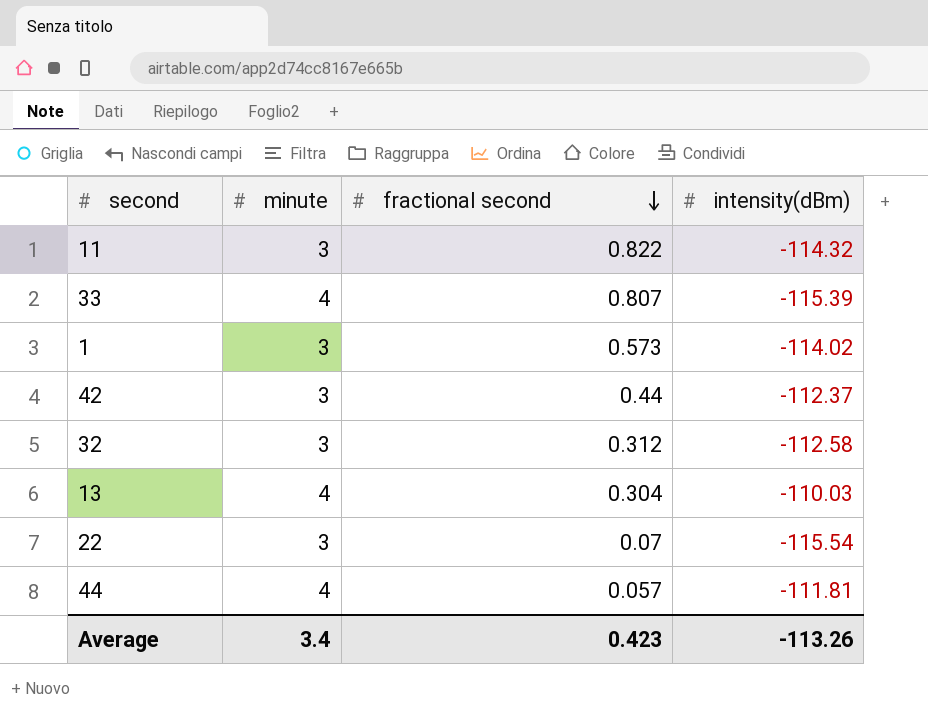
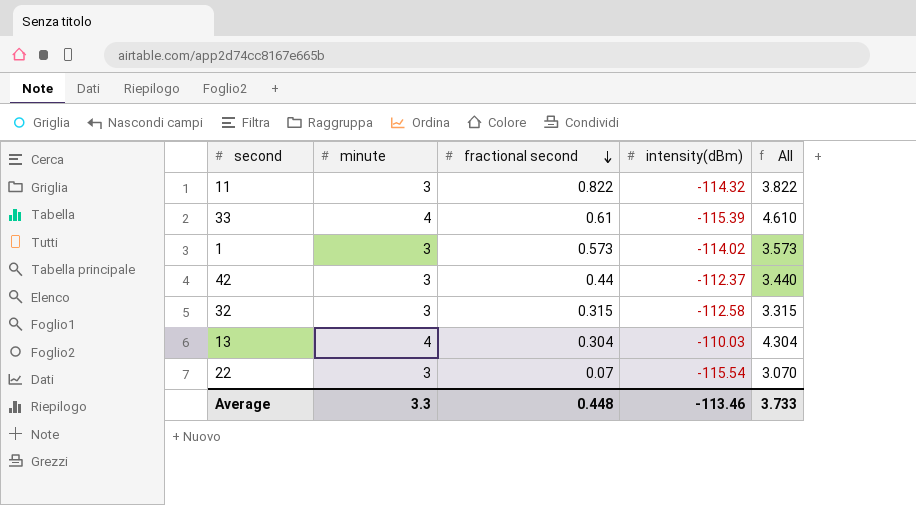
column All | formula: none -> [minute] + [fractional second]
row 44: 4 | 0.057 | -111.81 -> none
33 | fractional second: 0.807 -> 0.61
32 | fractional second: 0.312 -> 0.315
Average | minute: 3.4 -> 3.3
Average | fractional second: 0.423 -> 0.448
Average | intensity(dBm): -113.26 -> -113.46

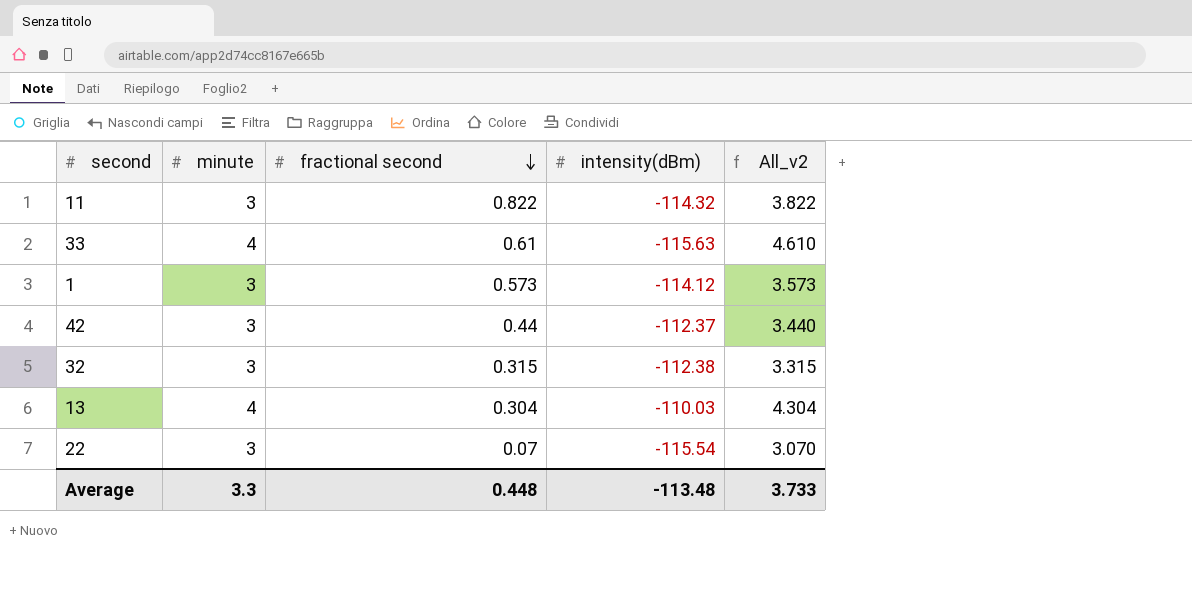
column name: All -> All_v2
33 | intensity(dBm): -115.39 -> -115.63
1 | intensity(dBm): -114.02 -> -114.12
32 | intensity(dBm): -112.58 -> -112.38
Average | intensity(dBm): -113.46 -> -113.48

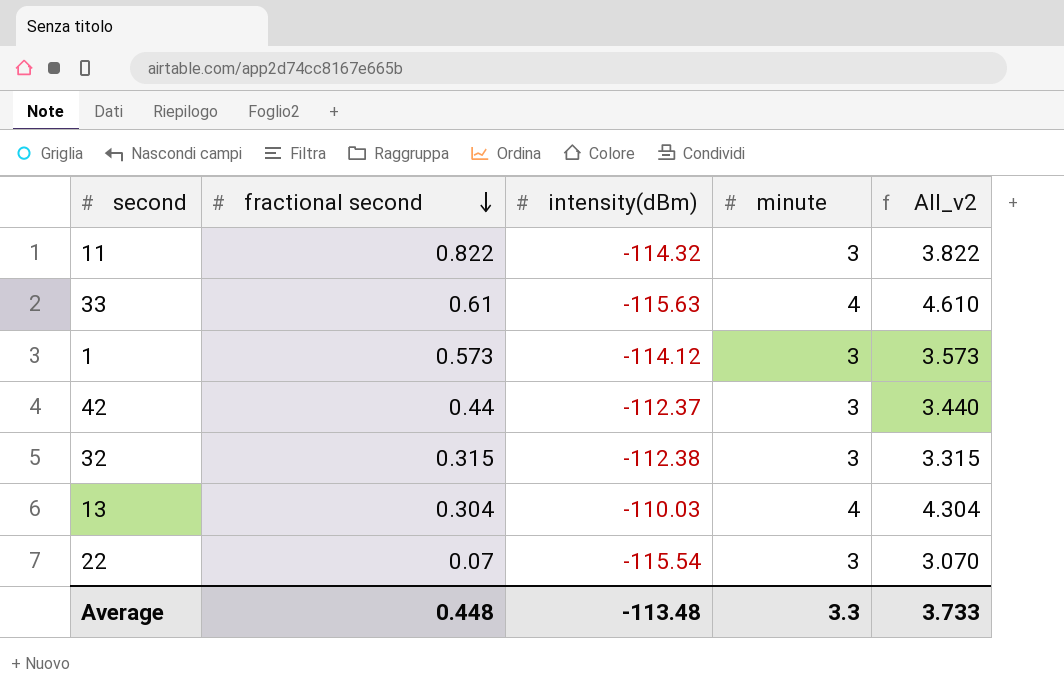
column minute | position: 2 -> 4

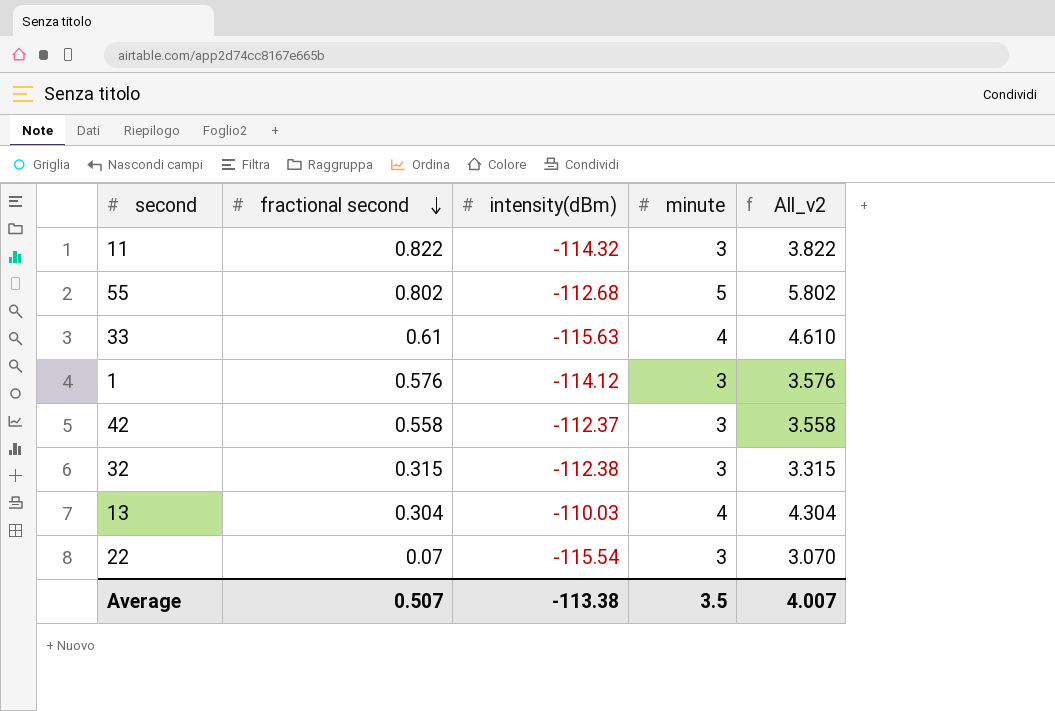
row 55: none -> 0.802 | -112.68 | 5 | 5.802
1 | fractional second: 0.573 -> 0.576
1 | All_v2: 3.573 -> 3.576
42 | fractional second: 0.44 -> 0.558
42 | All_v2: 3.440 -> 3.558
Average | fractional second: 0.448 -> 0.507
Average | intensity(dBm): -113.48 -> -113.38
Average | minute: 3.3 -> 3.5
Average | All_v2: 3.733 -> 4.007

